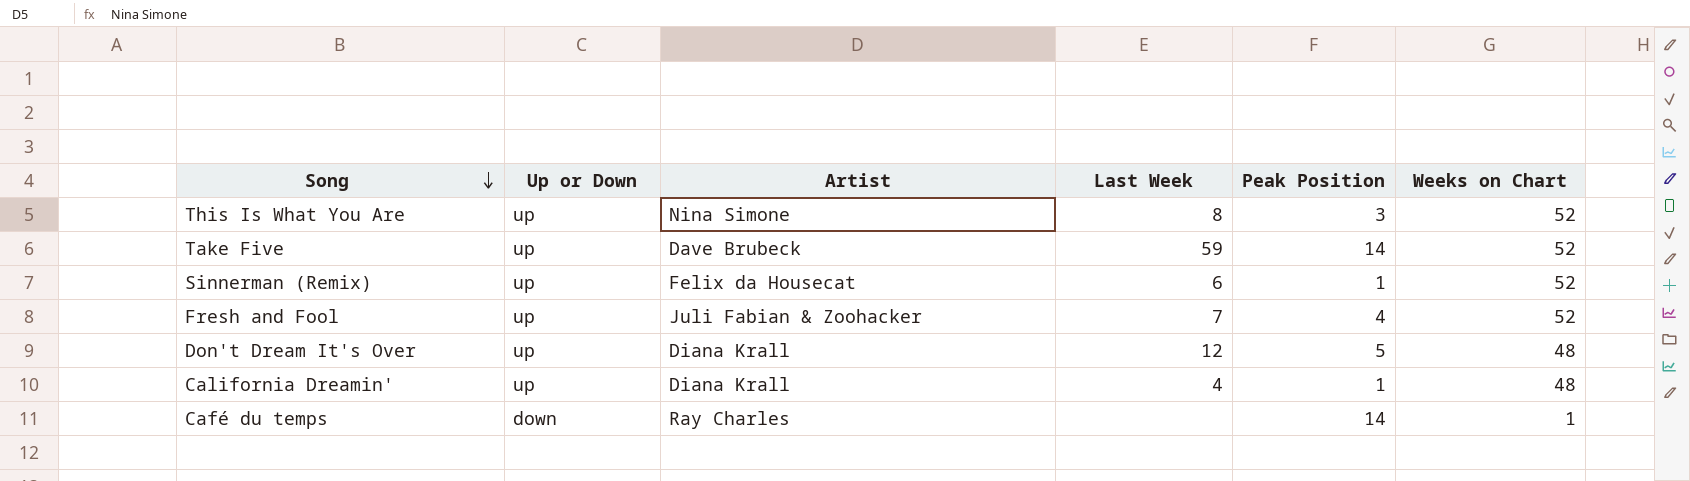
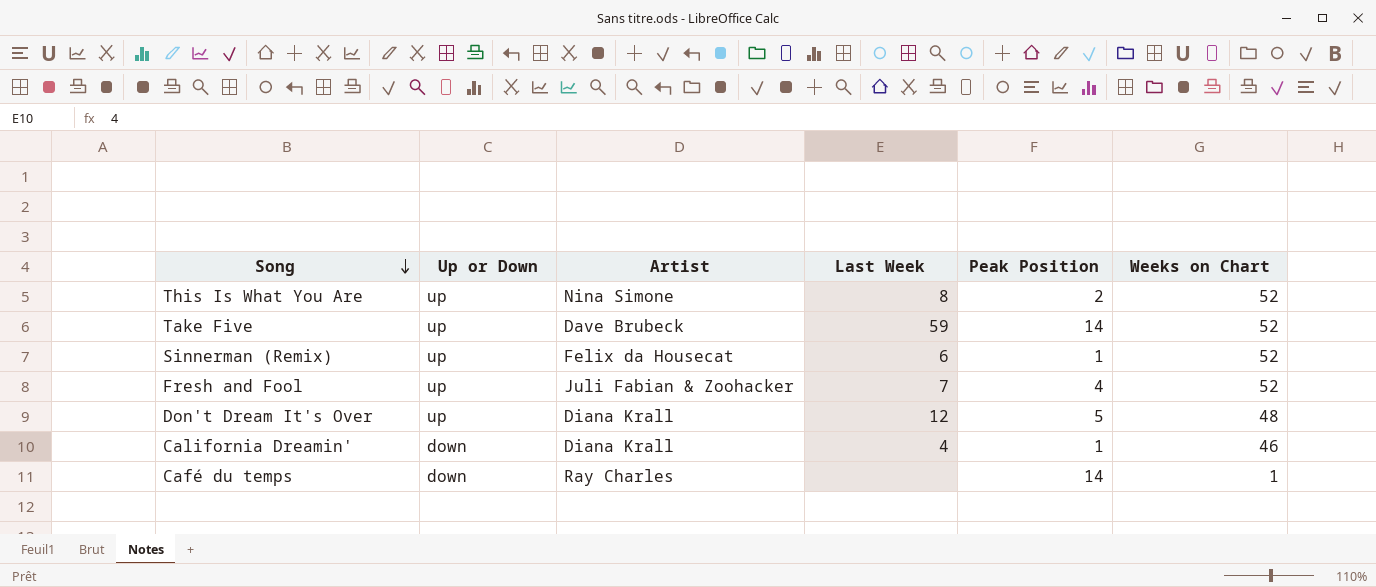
This Is What You Are | Peak Position: 3 -> 2
California Dreamin' | Up or Down: up -> down
California Dreamin' | Weeks on Chart: 48 -> 46

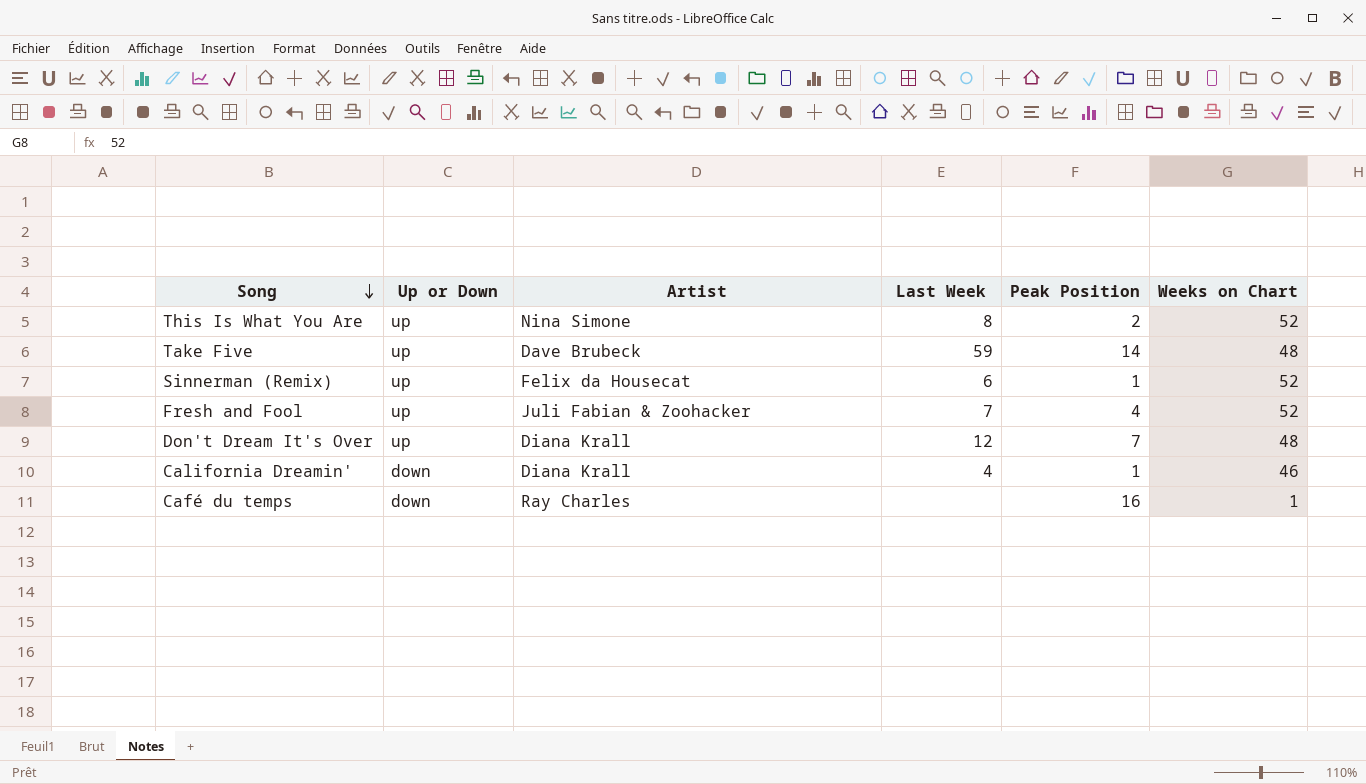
Take Five | Weeks on Chart: 52 -> 48
Don't Dream It's Over | Peak Position: 5 -> 7
Café du temps | Peak Position: 14 -> 16

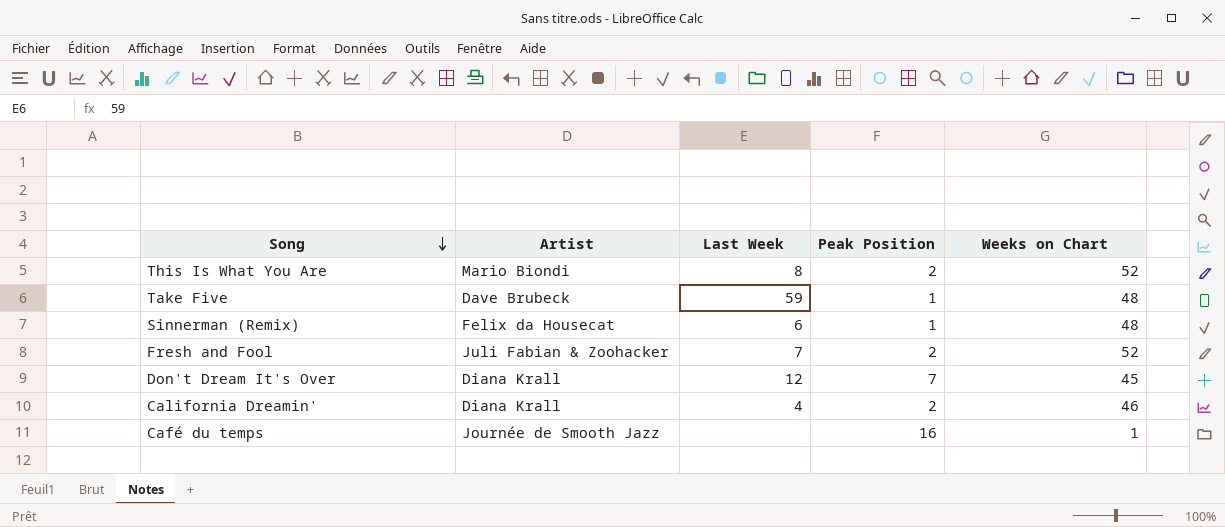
column Up or Down | position: 2 -> none
This Is What You Are | Artist: Nina Simone -> Mario Biondi
Take Five | Peak Position: 14 -> 1
Sinnerman (Remix) | Weeks on Chart: 52 -> 48
Fresh and Fool | Peak Position: 4 -> 2
Don't Dream It's Over | Weeks on Chart: 48 -> 45
California Dreamin' | Peak Position: 1 -> 2
Café du temps | Artist: Ray Charles -> Journée de Smooth Jazz

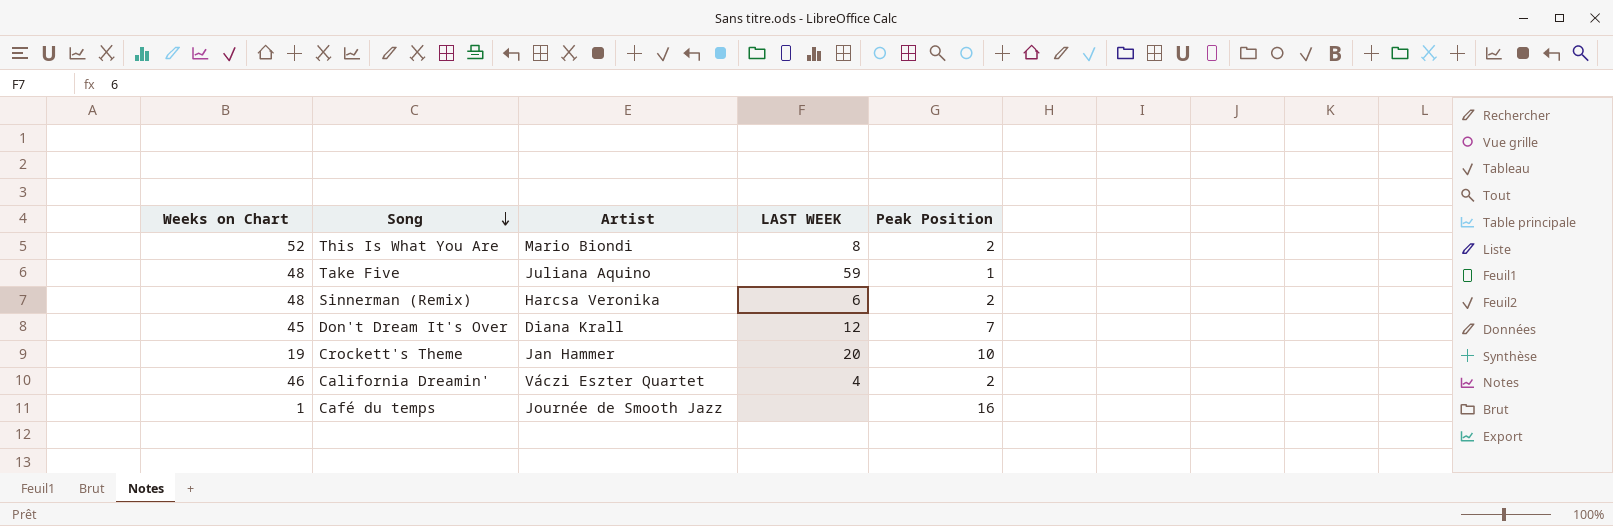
column Weeks on Chart | position: 5 -> 1
column name: Last Week -> LAST WEEK
row Fresh and Fool: Juli Fabian & Zoohacker | 7 | 2 | 52 -> none
Take Five | Artist: Dave Brubeck -> Juliana Aquino
Sinnerman (Remix) | Artist: Felix da Housecat -> Harcsa Veronika
Sinnerman (Remix) | Peak Position: 1 -> 2
row Crockett's Theme: none -> 19 | Jan Hammer | 20 | 10
California Dreamin' | Artist: Diana Krall -> Váczi Eszter Quartet

